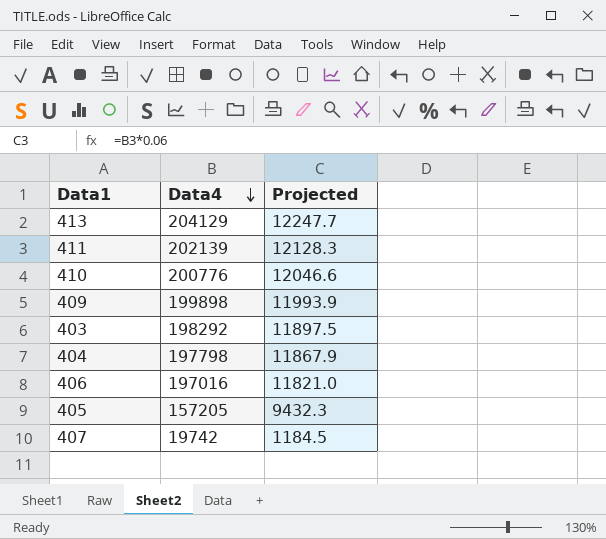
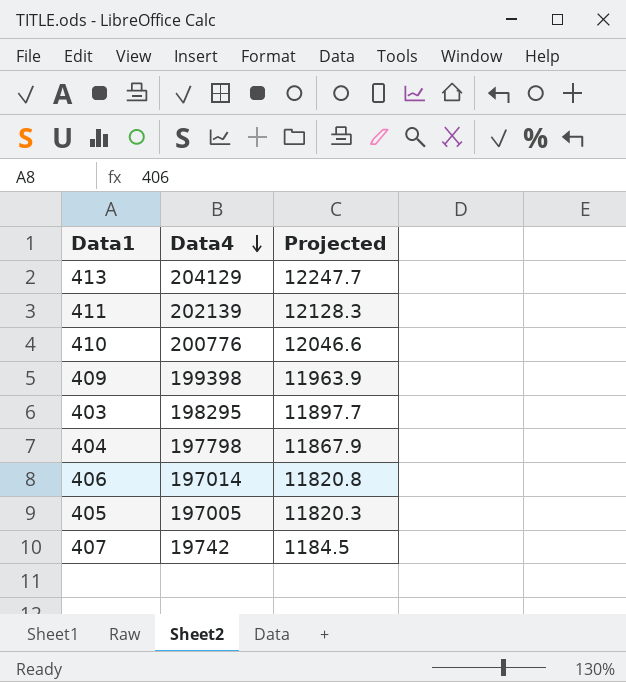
409 | Data4: 199898 -> 199398
409 | Projected: 11993.9 -> 11963.9
403 | Data4: 198292 -> 198295
403 | Projected: 11897.5 -> 11897.7
406 | Data4: 197016 -> 197014
406 | Projected: 11821.0 -> 11820.8
405 | Data4: 157205 -> 197005
405 | Projected: 9432.3 -> 11820.3

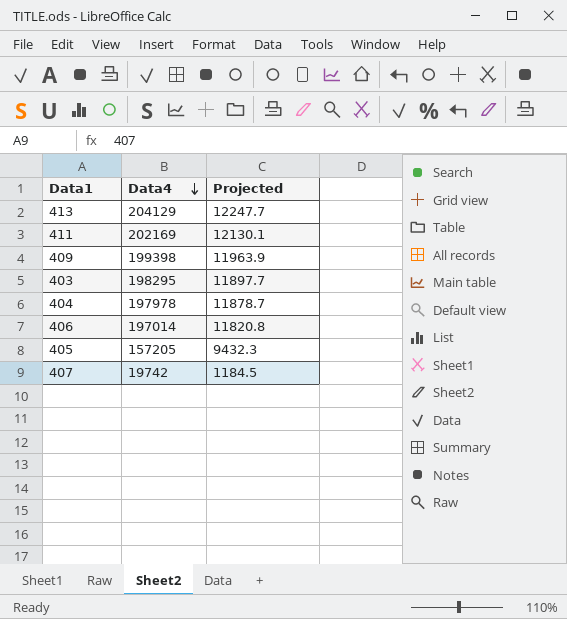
row 410: 200776 | 12046.6 -> none
411 | Data4: 202139 -> 202169
411 | Projected: 12128.3 -> 12130.1
404 | Data4: 197798 -> 197978
404 | Projected: 11867.9 -> 11878.7
405 | Data4: 197005 -> 157205
405 | Projected: 11820.3 -> 9432.3

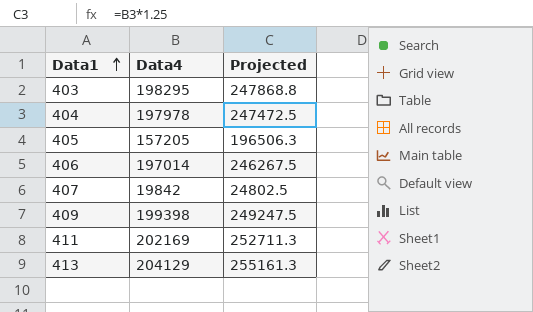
row order: Data4 descending -> Data1 ascending
column Projected | formula: [Data4] * 0.06 -> [Data4] * 1.25
407 | Data4: 19742 -> 19842

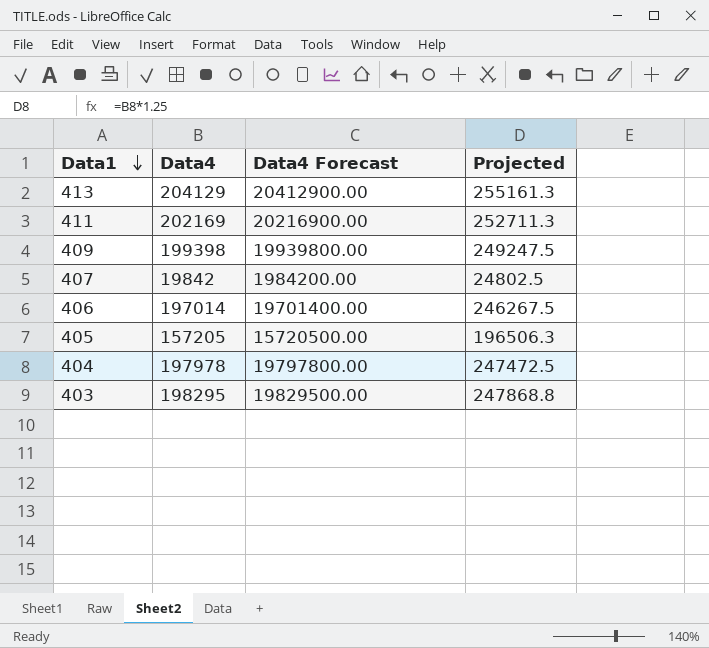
row order: Data1 ascending -> Data1 descending
column Data4 Forecast | formula: none -> [Data4] * 100

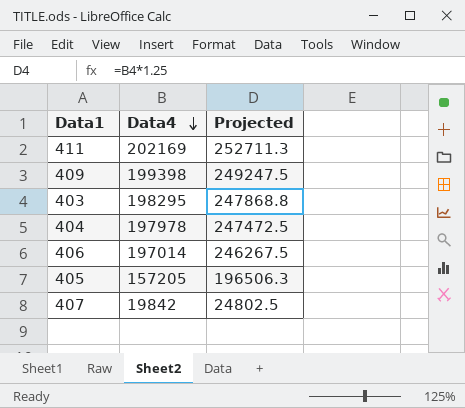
row order: Data1 descending -> Data4 descending
column Data4 Forecast | formula: [Data4] * 100 -> none
row 413: 204129 | 20412900.00 | 255161.3 -> none

